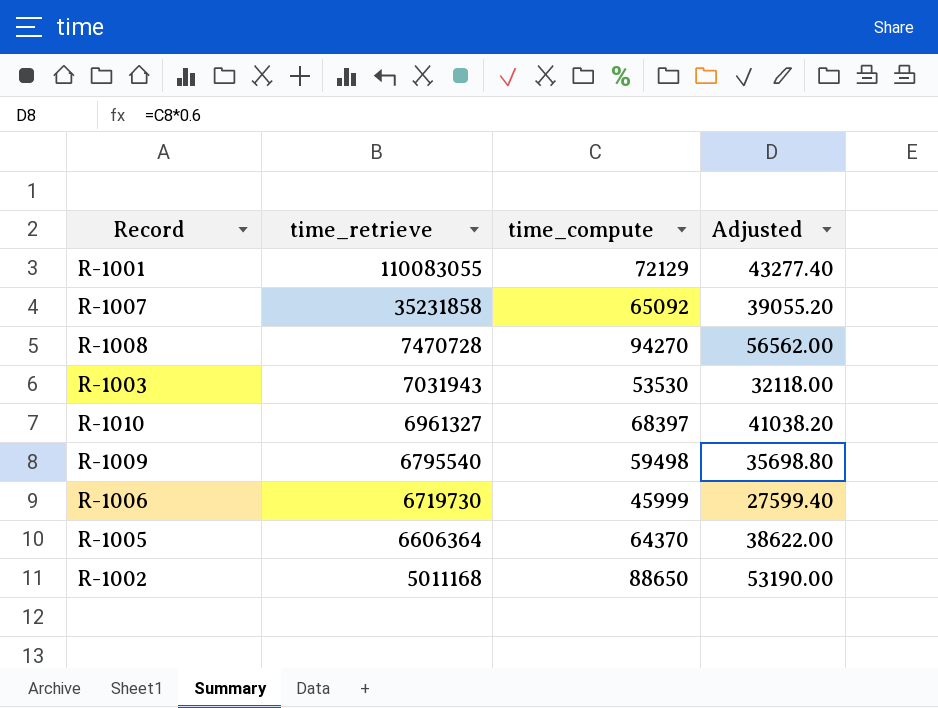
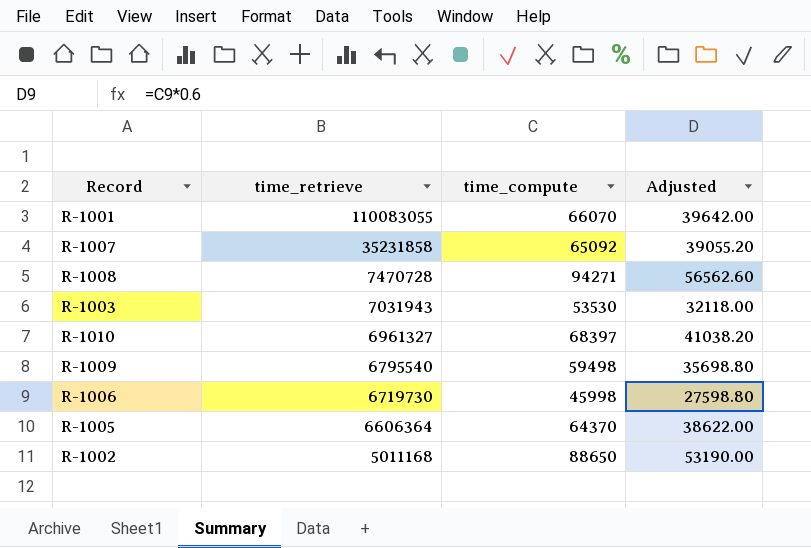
R-1001 | time_compute: 72129 -> 66070
R-1001 | Adjusted: 43277.40 -> 39642.00
R-1008 | time_compute: 94270 -> 94271
R-1008 | Adjusted: 56562.00 -> 56562.60
R-1006 | time_compute: 45999 -> 45998
R-1006 | Adjusted: 27599.40 -> 27598.80

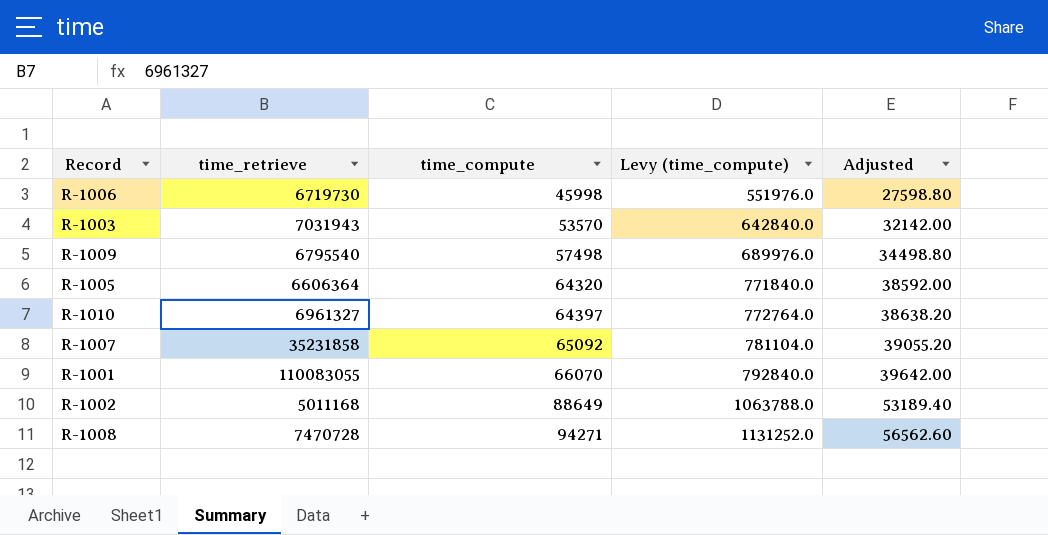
row order: time_retrieve descending -> time_compute ascending
column Levy (time_compute) | formula: none -> [time_compute] * 12
R-1003 | time_compute: 53530 -> 53570
R-1003 | Adjusted: 32118.00 -> 32142.00
R-1009 | time_compute: 59498 -> 57498
R-1009 | Adjusted: 35698.80 -> 34498.80
R-1005 | time_compute: 64370 -> 64320
R-1005 | Adjusted: 38622.00 -> 38592.00
R-1010 | time_compute: 68397 -> 64397
R-1010 | Adjusted: 41038.20 -> 38638.20
R-1002 | time_compute: 88650 -> 88649
R-1002 | Adjusted: 53190.00 -> 53189.40

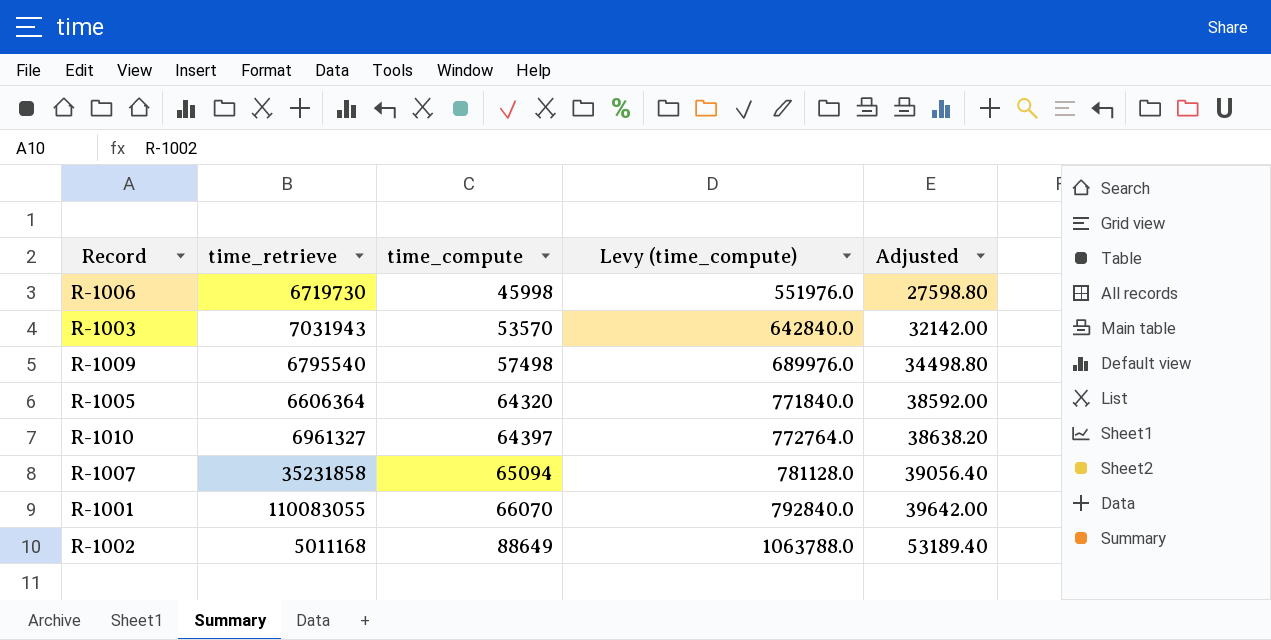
row R-1008: 7470728 | 94271 | 1131252.0 | 56562.60 -> none
R-1007 | time_compute: 65092 -> 65094
R-1007 | Levy (time_compute): 781104.0 -> 781128.0
R-1007 | Adjusted: 39055.20 -> 39056.40

